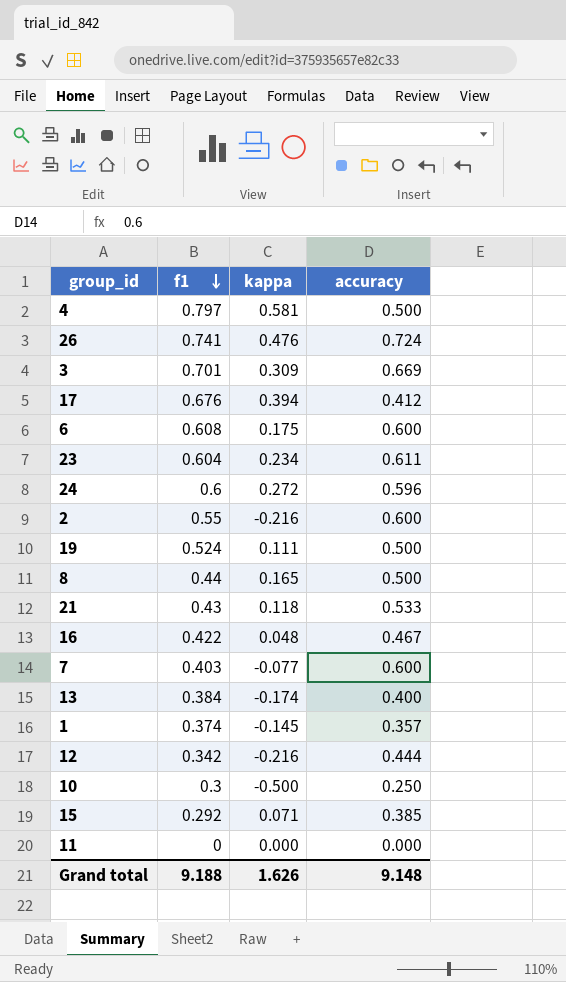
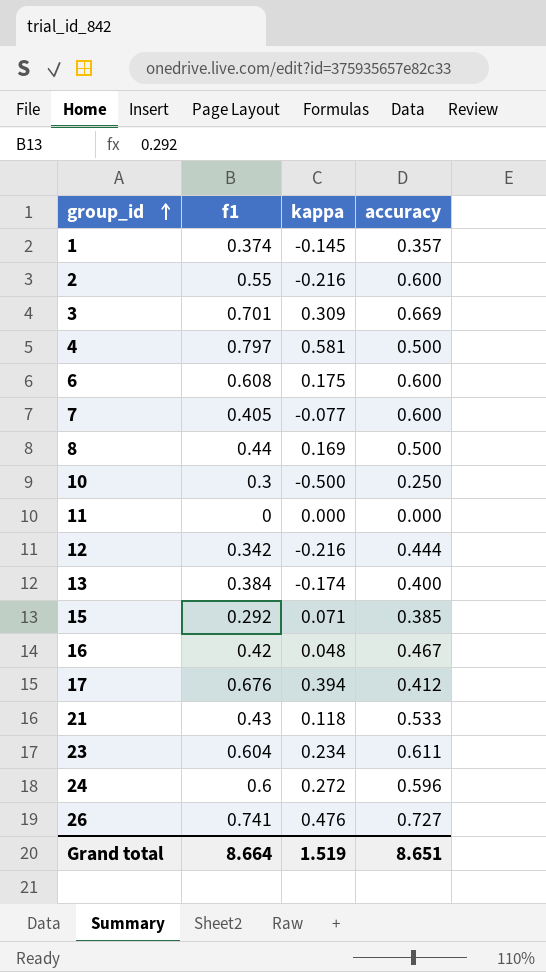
row order: f1 descending -> group_id ascending
row 19: 0.524 | 0.111 | 0.500 -> none
7 | f1: 0.403 -> 0.405
8 | kappa: 0.165 -> 0.169
16 | f1: 0.422 -> 0.42
26 | accuracy: 0.724 -> 0.727
Grand total | f1: 9.188 -> 8.664
Grand total | kappa: 1.626 -> 1.519
Grand total | accuracy: 9.148 -> 8.651

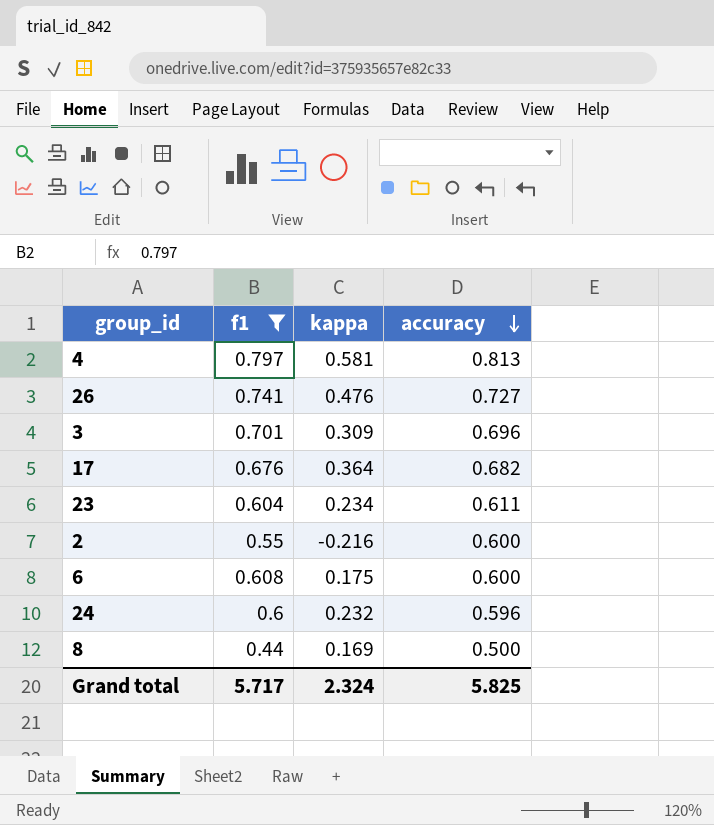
filter: none -> f1 >= 0.44
row order: group_id ascending -> accuracy descending
4 | accuracy: 0.500 -> 0.813
3 | accuracy: 0.669 -> 0.696
17 | kappa: 0.394 -> 0.364
17 | accuracy: 0.412 -> 0.682
24 | kappa: 0.272 -> 0.232
Grand total | f1: 8.664 -> 5.717
Grand total | kappa: 1.519 -> 2.324
Grand total | accuracy: 8.651 -> 5.825

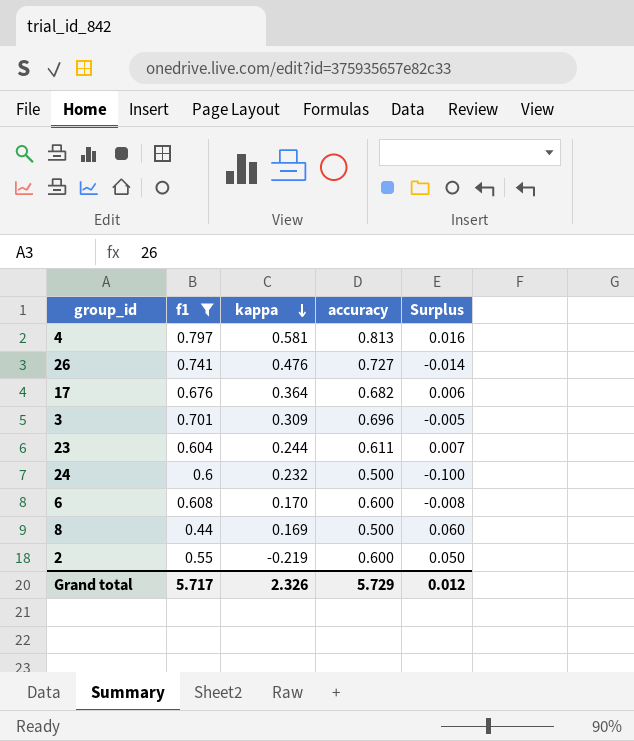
row order: accuracy descending -> kappa descending
column Surplus | formula: none -> [accuracy] - [f1]
23 | kappa: 0.234 -> 0.244
24 | accuracy: 0.596 -> 0.500
6 | kappa: 0.175 -> 0.170
2 | kappa: -0.216 -> -0.219
Grand total | kappa: 2.324 -> 2.326
Grand total | accuracy: 5.825 -> 5.729

